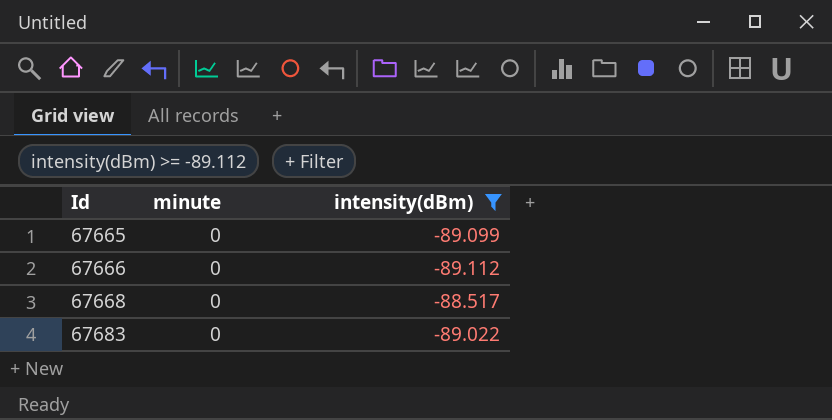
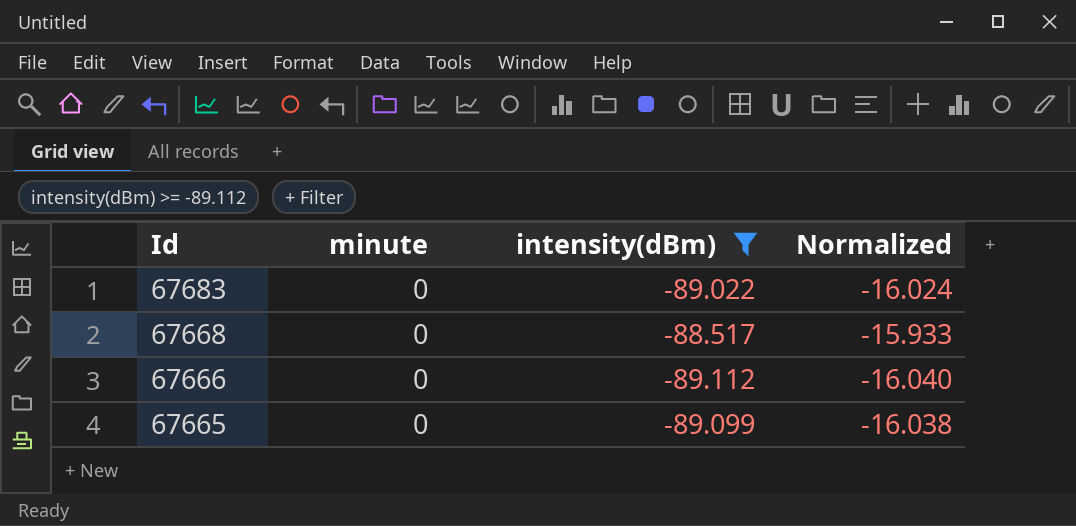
row order: Id ascending -> Id descending
column Normalized | formula: none -> [intensity(dBm)] * 0.18

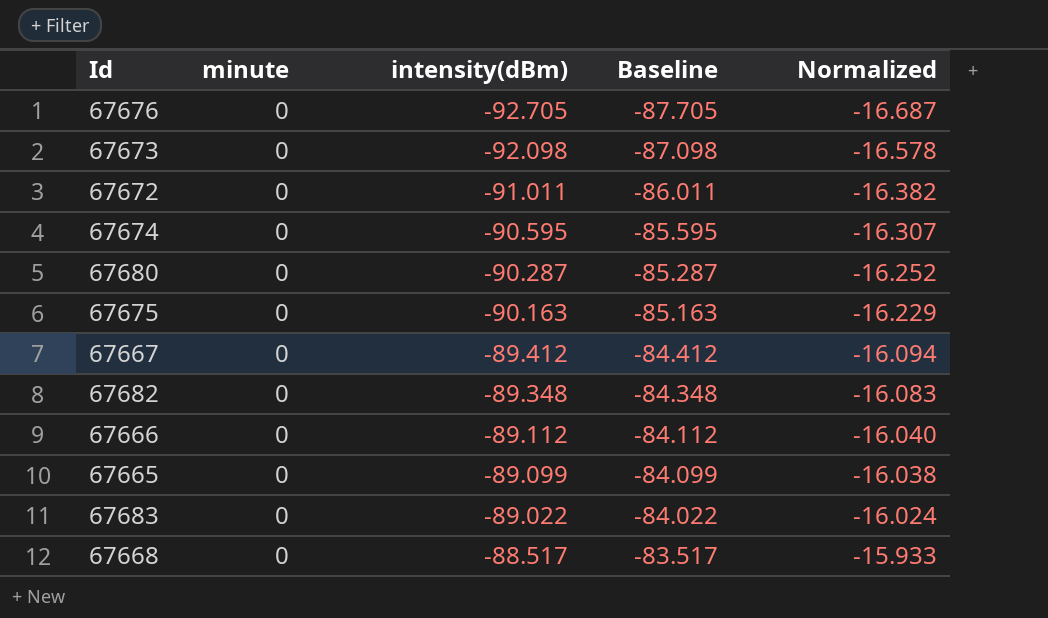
filter: intensity(dBm) >= -89.112 -> none
row order: Id descending -> intensity(dBm) ascending
column Baseline | formula: none -> [intensity(dBm)] + 5

